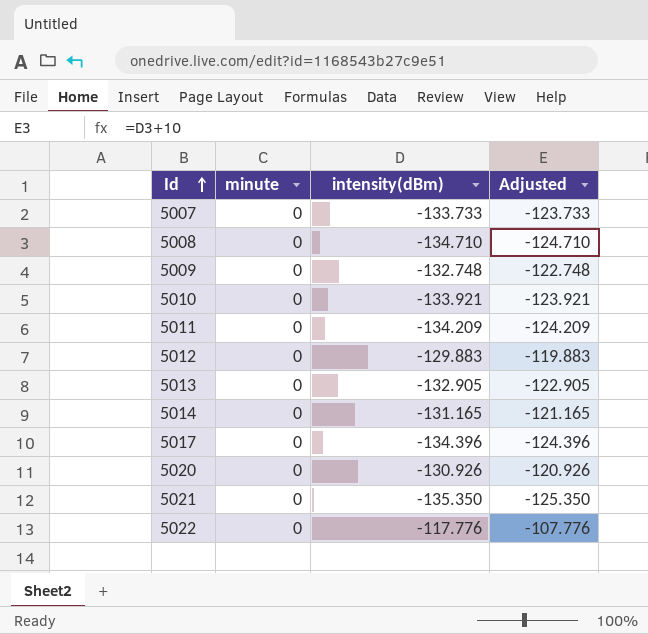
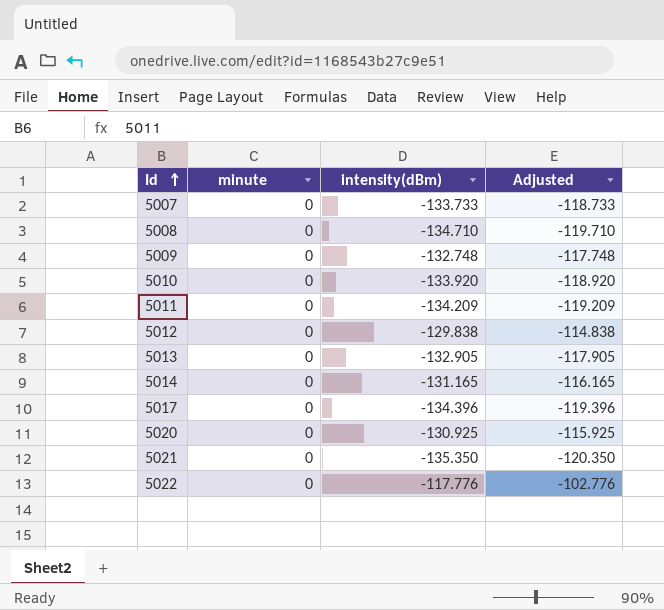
column Adjusted | formula: [intensity(dBm)] + 10 -> [intensity(dBm)] + 15
5010 | intensity(dBm): -133.921 -> -133.920
5012 | intensity(dBm): -129.883 -> -129.838
5020 | intensity(dBm): -130.926 -> -130.925

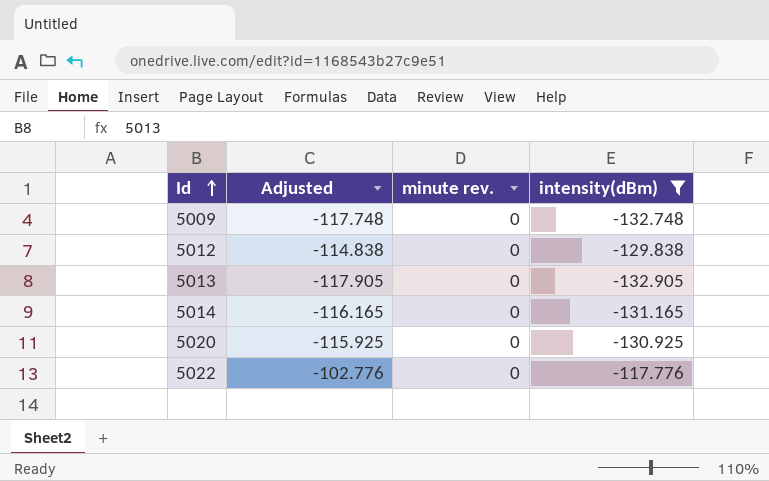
filter: none -> intensity(dBm) >= -132.905
column Adjusted | position: 4 -> 2
column name: minute -> minute rev.

